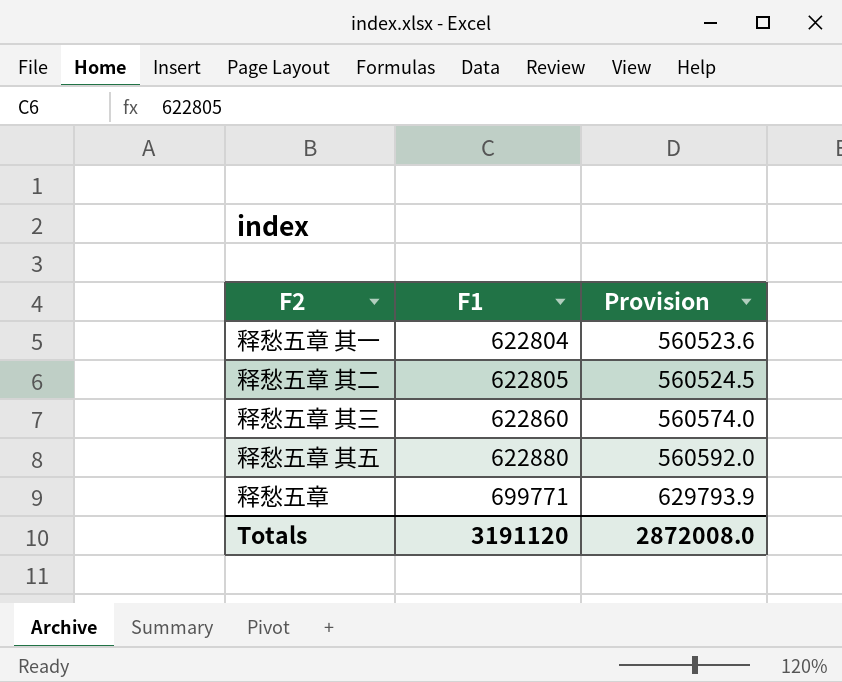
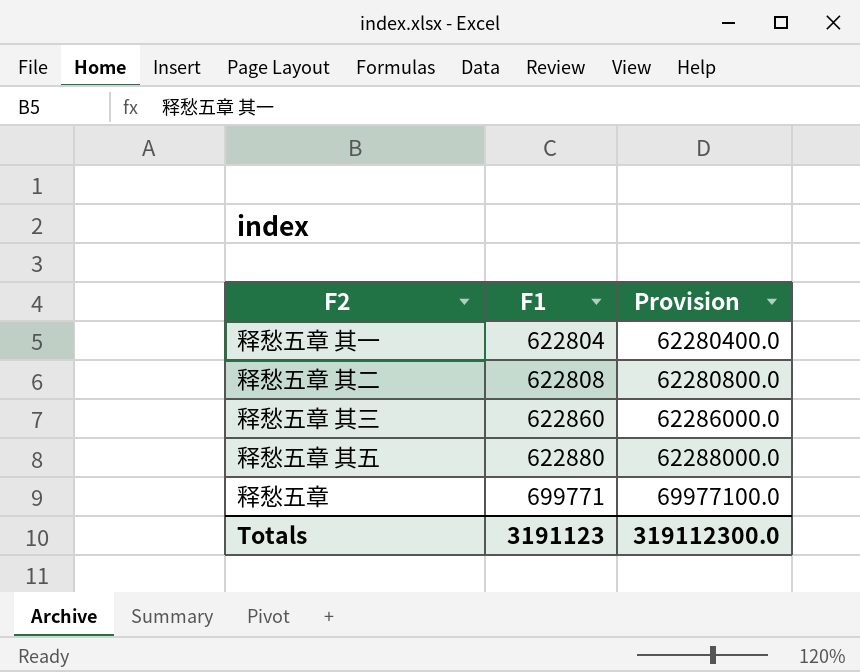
column Provision | formula: [F1] * 0.9 -> [F1] * 100
释愁五章 其二 | F1: 622805 -> 622808
Totals | F1: 3191120 -> 3191123
Totals | Provision: 2872008.0 -> 319112300.0

